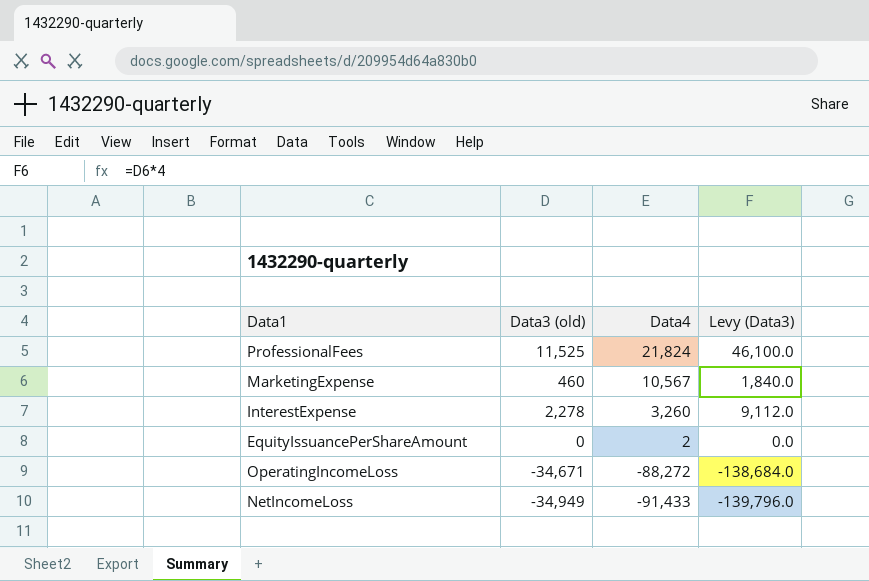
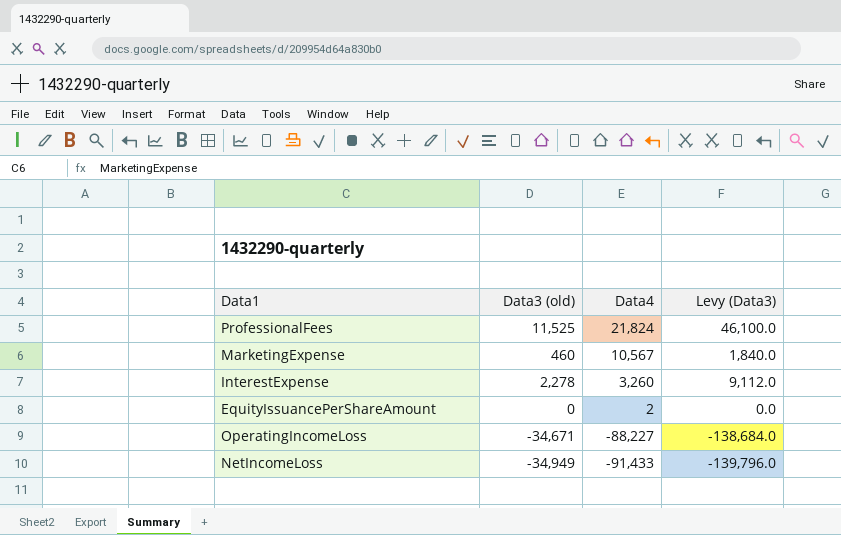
OperatingIncomeLoss | Data4: -88,272 -> -88,227

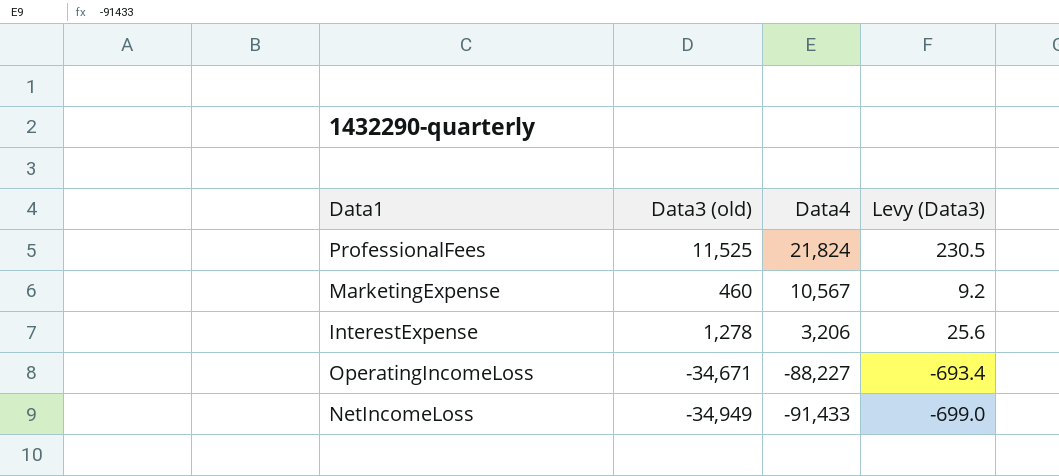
column Levy (Data3) | formula: [Data3 (old)] * 4 -> [Data3 (old)] * 0.02
row EquityIssuancePerShareAmount: 0 | 2 | 0.0 -> none
InterestExpense | Data3 (old): 2,278 -> 1,278
InterestExpense | Data4: 3,260 -> 3,206

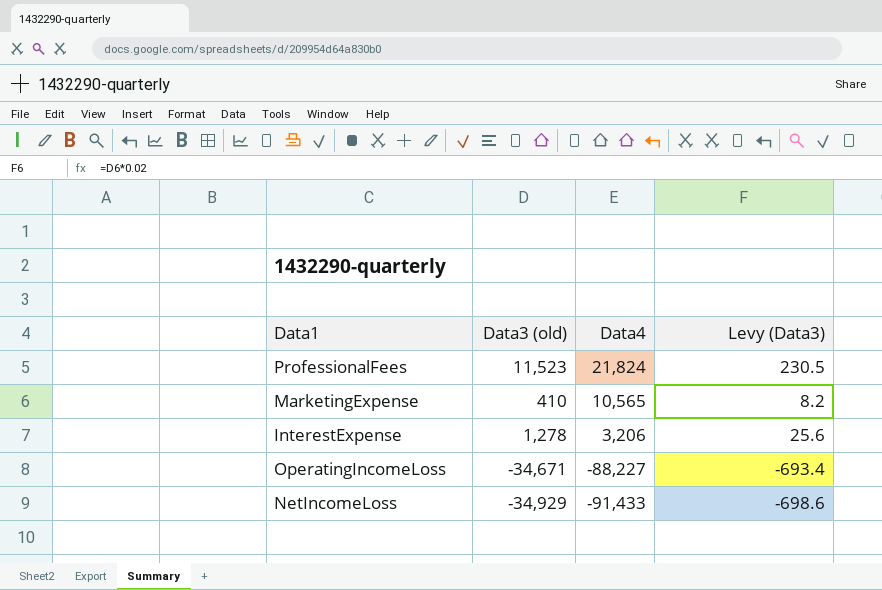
ProfessionalFees | Data3 (old): 11,525 -> 11,523
MarketingExpense | Data3 (old): 460 -> 410
MarketingExpense | Data4: 10,567 -> 10,565
MarketingExpense | Levy (Data3): 9.2 -> 8.2
NetIncomeLoss | Data3 (old): -34,949 -> -34,929
NetIncomeLoss | Levy (Data3): -699.0 -> -698.6

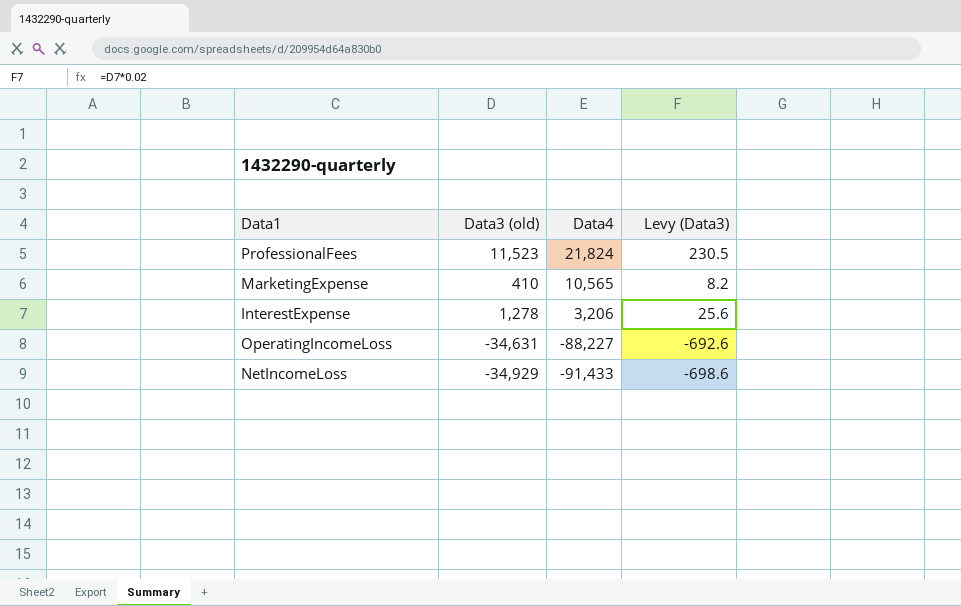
OperatingIncomeLoss | Data3 (old): -34,671 -> -34,631
OperatingIncomeLoss | Levy (Data3): -693.4 -> -692.6

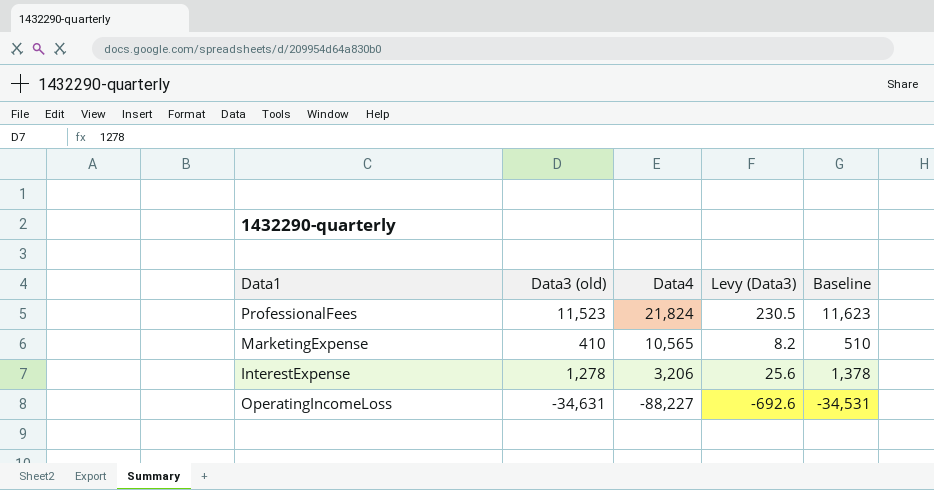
column Baseline | formula: none -> [Data3 (old)] + 100
row NetIncomeLoss: -34,929 | -91,433 | -698.6 -> none

